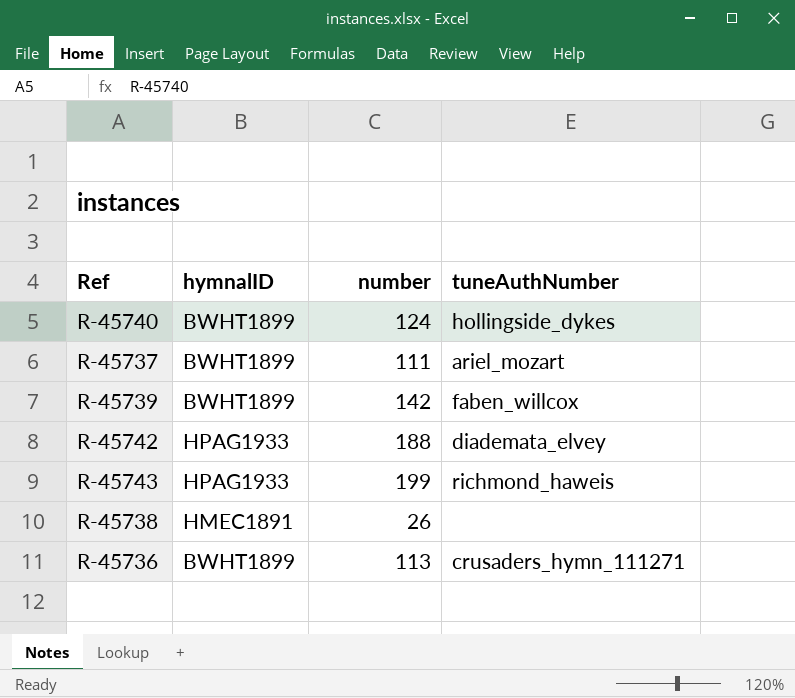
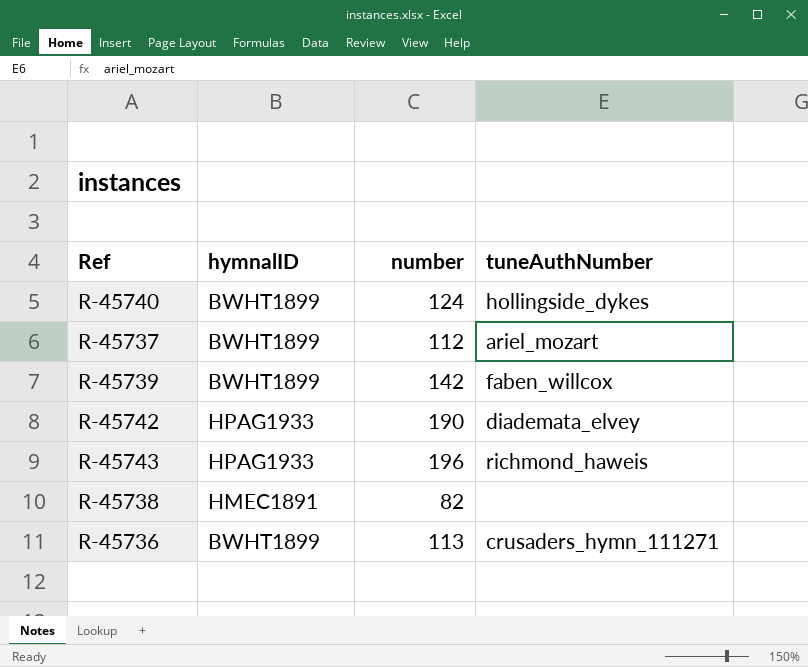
R-45737 | number: 111 -> 112
R-45742 | number: 188 -> 190
R-45743 | number: 199 -> 196
R-45738 | number: 26 -> 82

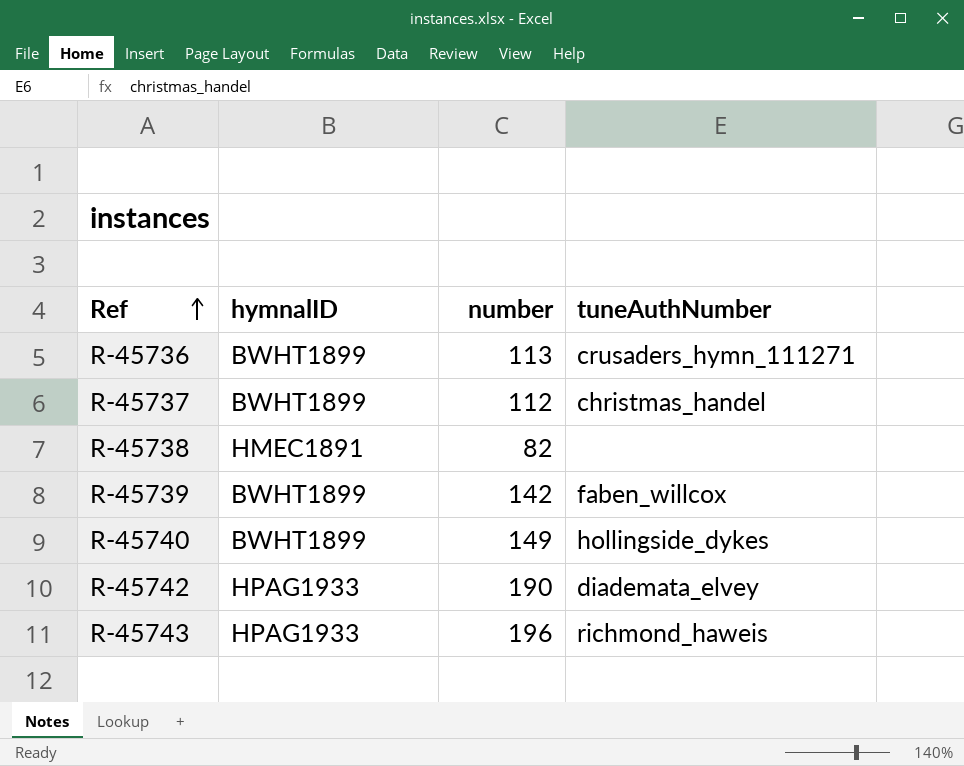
row order: none -> Ref ascending
R-45737 | tuneAuthNumber: ariel_mozart -> christmas_handel
R-45740 | number: 124 -> 149

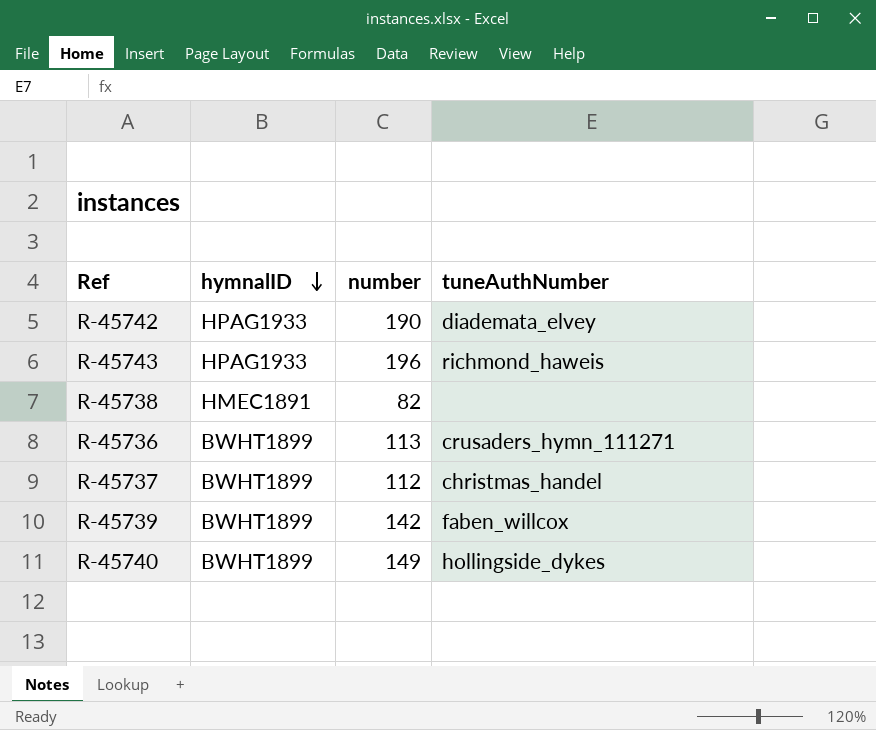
row order: Ref ascending -> hymnalID descending

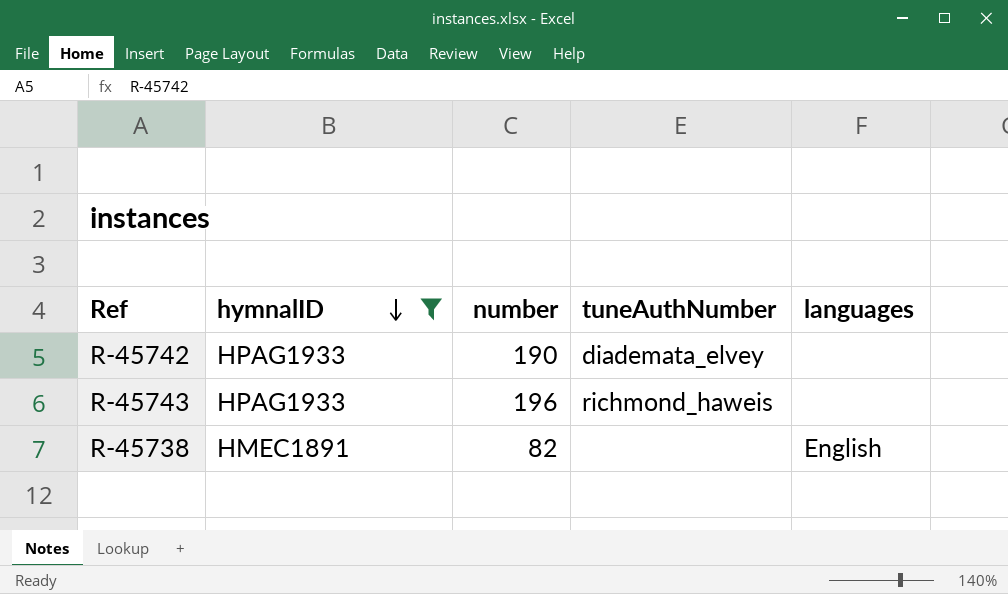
filter: none -> hymnalID != BWHT1899
column languages | position: none -> 5

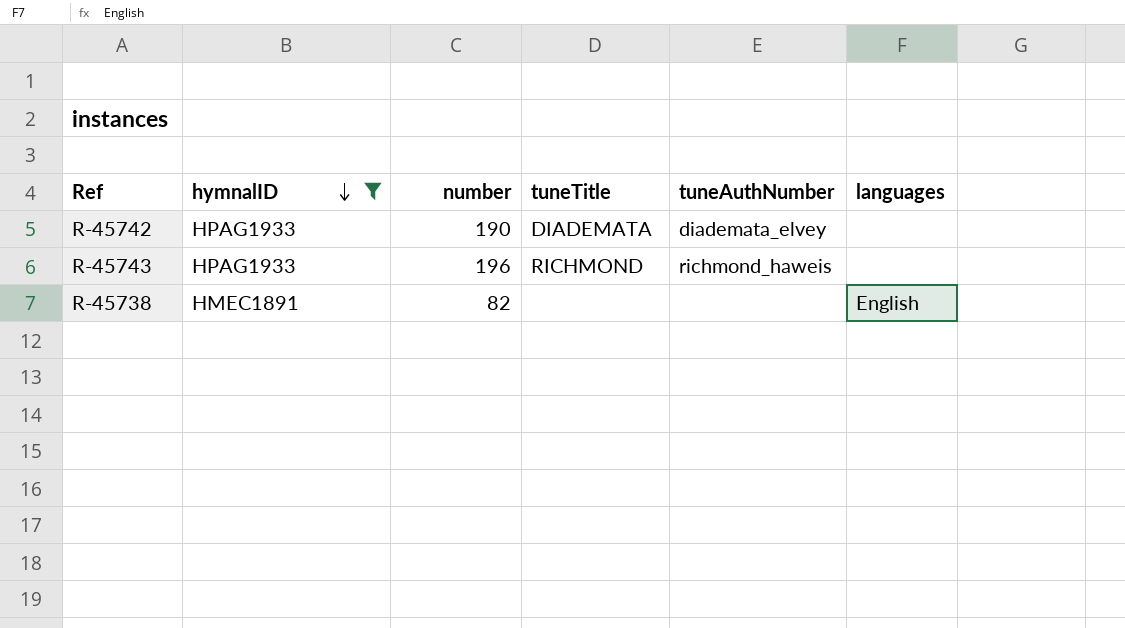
column tuneTitle | position: none -> 4

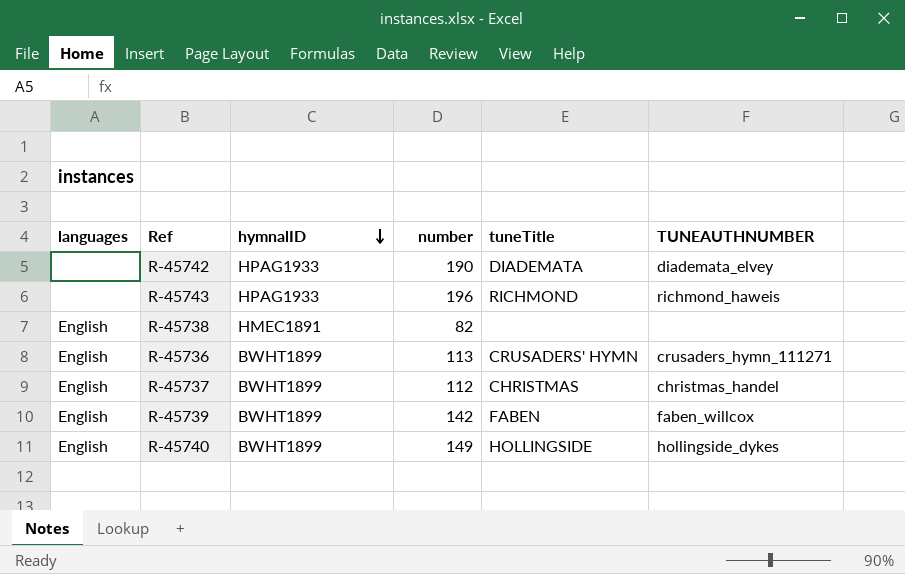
filter: hymnalID != BWHT1899 -> none
column languages | position: 6 -> 1
column name: tuneAuthNumber -> TUNEAUTHNUMBER

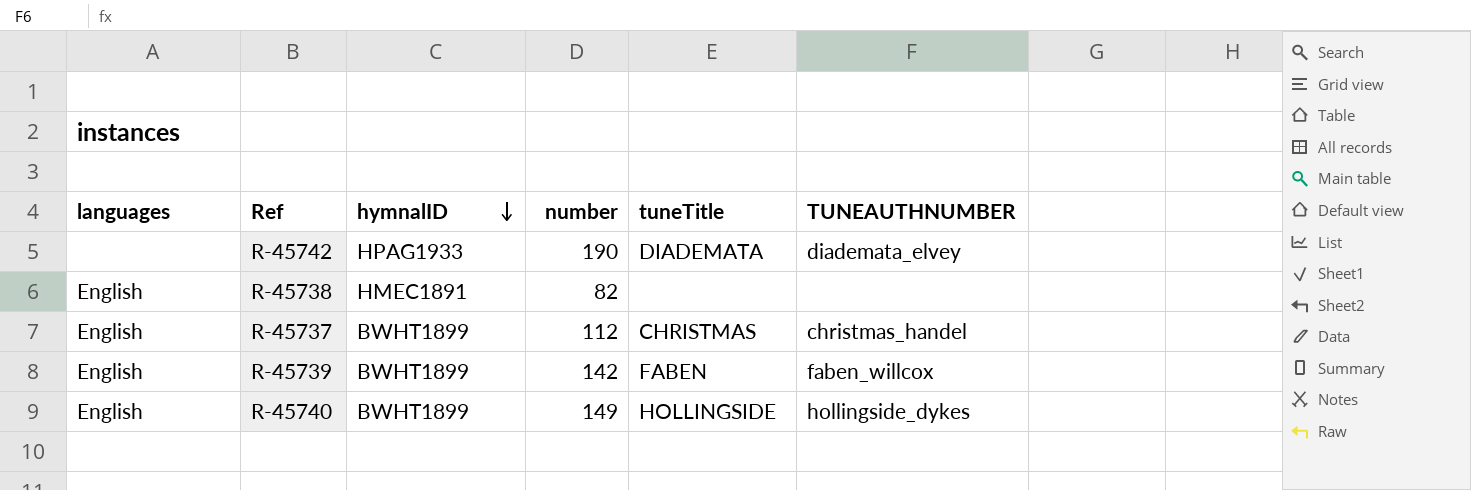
row R-45743: none | HPAG1933 | 196 | RICHMOND | richmond_haweis -> none
row R-45736: English | BWHT1899 | 113 | CRUSADERS' HYMN | crusaders_hymn_111271 -> none

